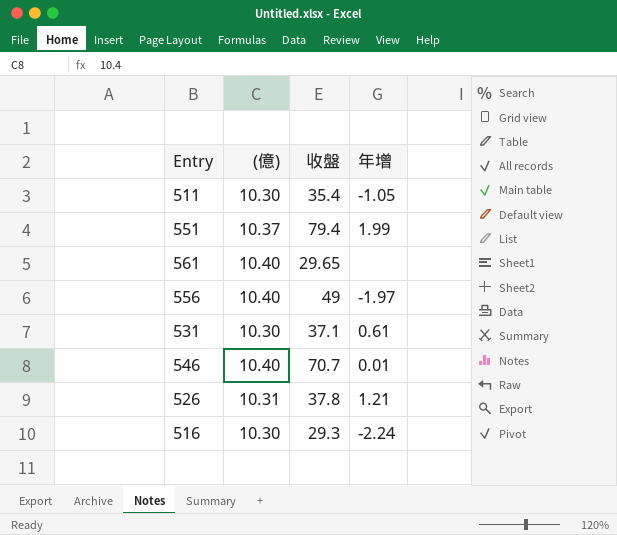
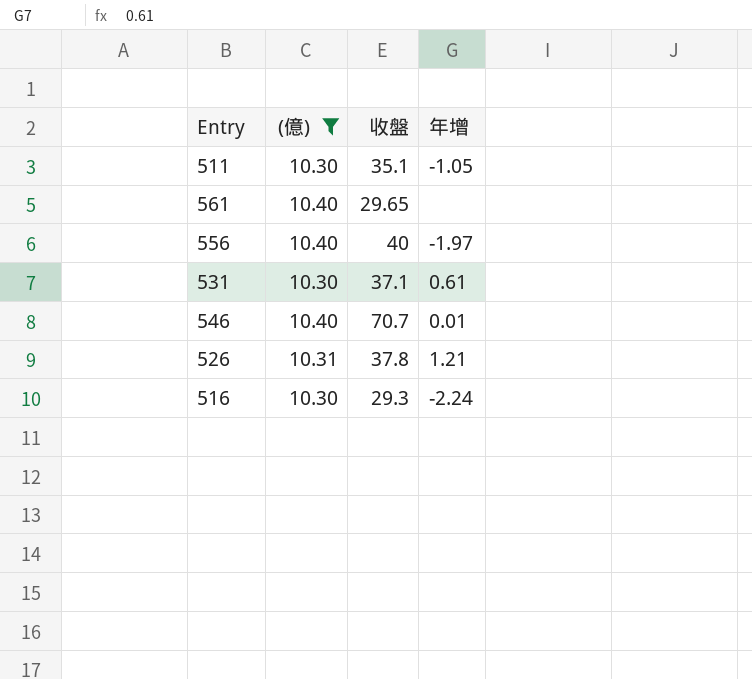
filter: none -> (億) != 10.37
511 | 收盤: 35.4 -> 35.1
556 | 收盤: 49 -> 40

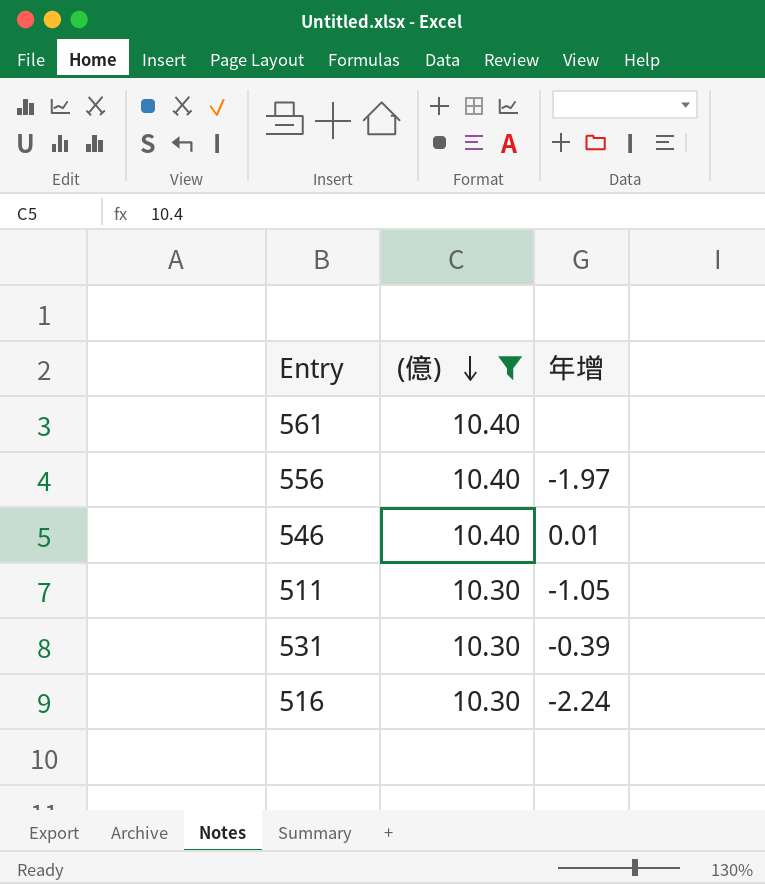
row order: none -> (億) descending
column 收盤 | position: 3 -> none
row 526: 10.31 | 37.8 | 1.21 -> none
531 | 年增: 0.61 -> -0.39

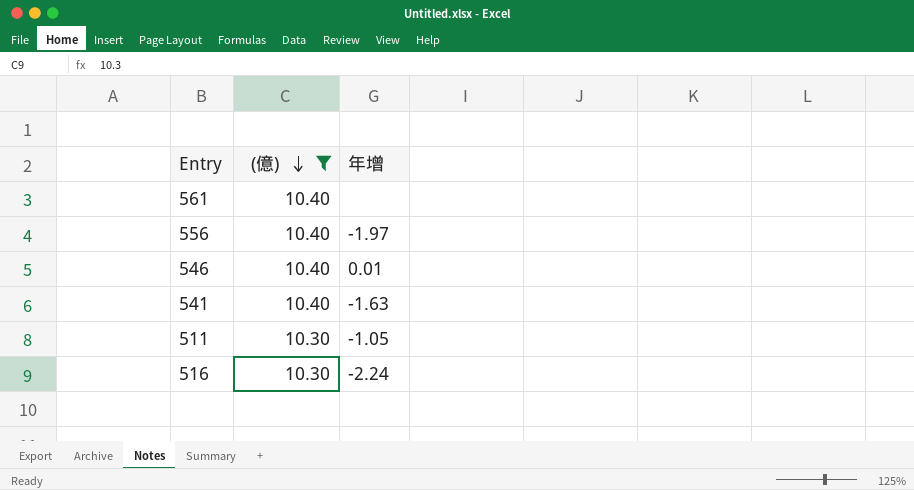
row 531: 10.30 | -0.39 -> none
row 541: none -> 10.40 | -1.63

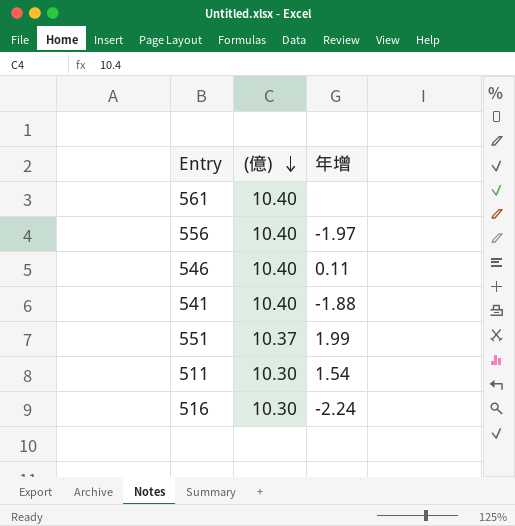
filter: (億) != 10.37 -> none
546 | 年增: 0.01 -> 0.11
541 | 年增: -1.63 -> -1.88
511 | 年增: -1.05 -> 1.54

